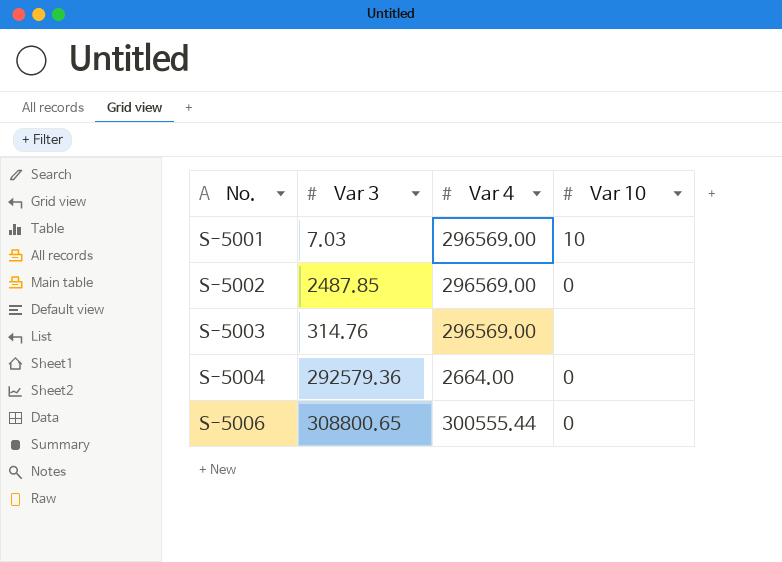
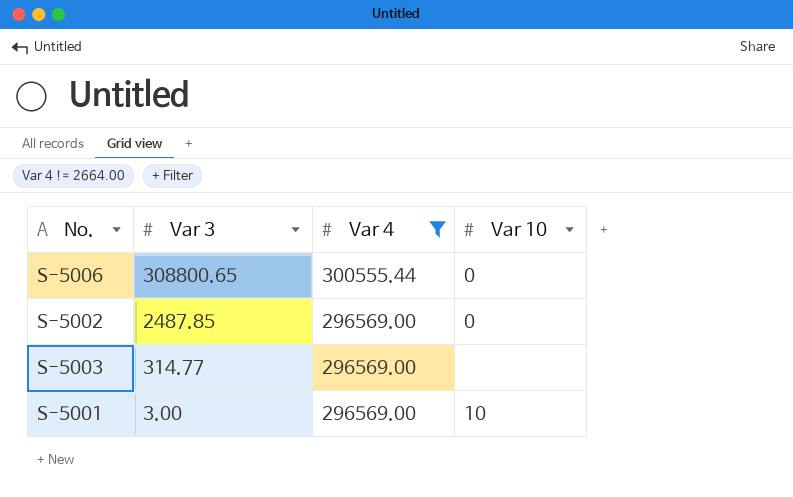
filter: none -> Var 4 != 2664.00
row order: No. ascending -> Var 3 descending
S-5003 | Var 3: 314.76 -> 314.77
S-5001 | Var 3: 7.03 -> 3.00

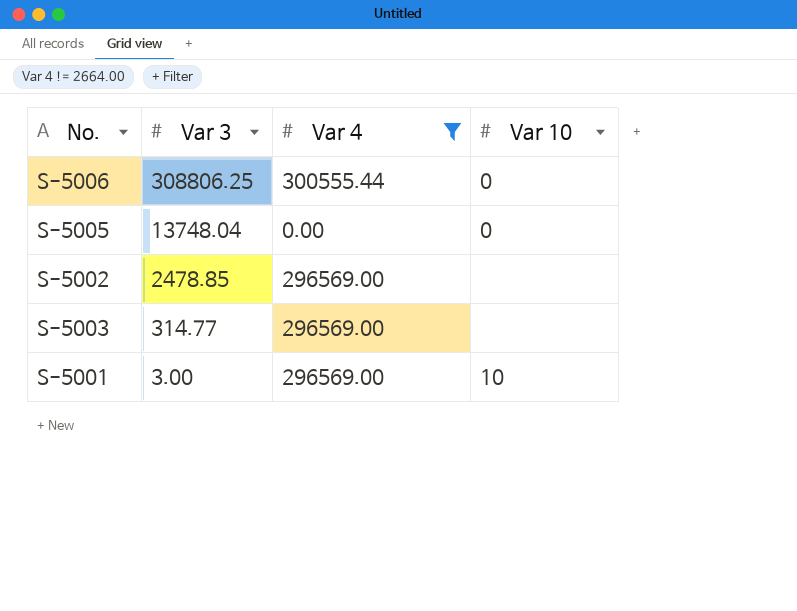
S-5006 | Var 3: 308800.65 -> 308806.25
row S-5005: none -> 13748.04 | 0.00 | 0
S-5002 | Var 3: 2487.85 -> 2478.85
S-5002 | Var 10: 0 -> none

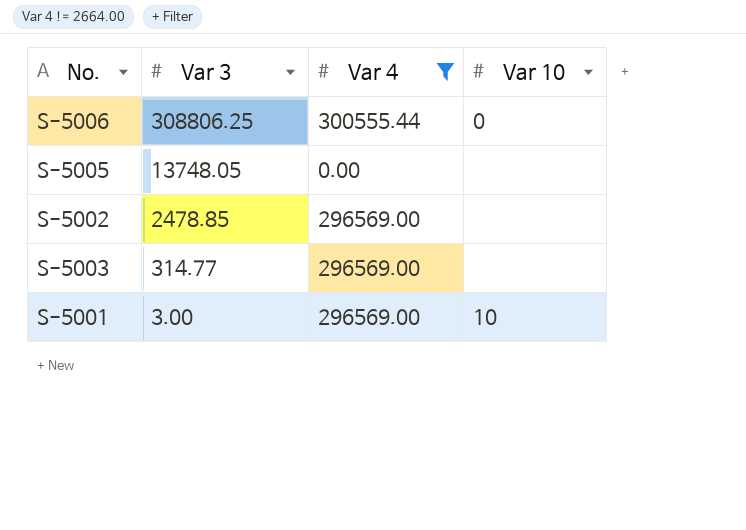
S-5005 | Var 3: 13748.04 -> 13748.05
S-5005 | Var 10: 0 -> none

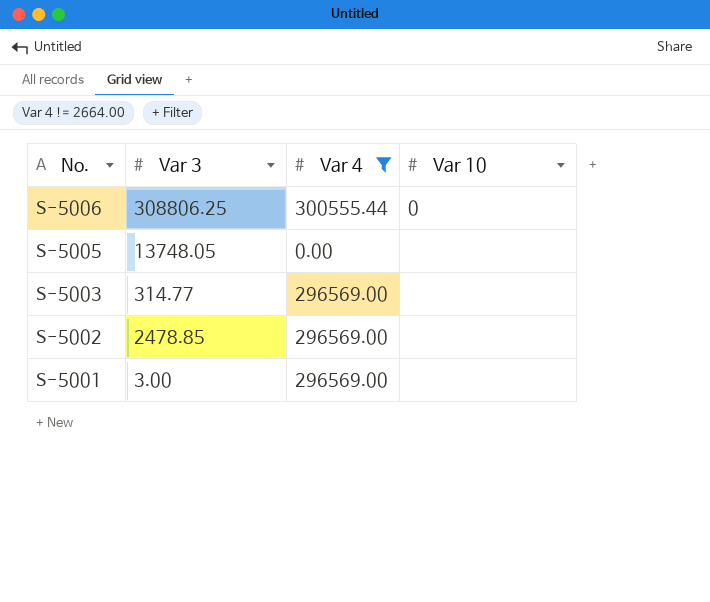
row order: Var 3 descending -> No. descending
S-5001 | Var 10: 10 -> none

